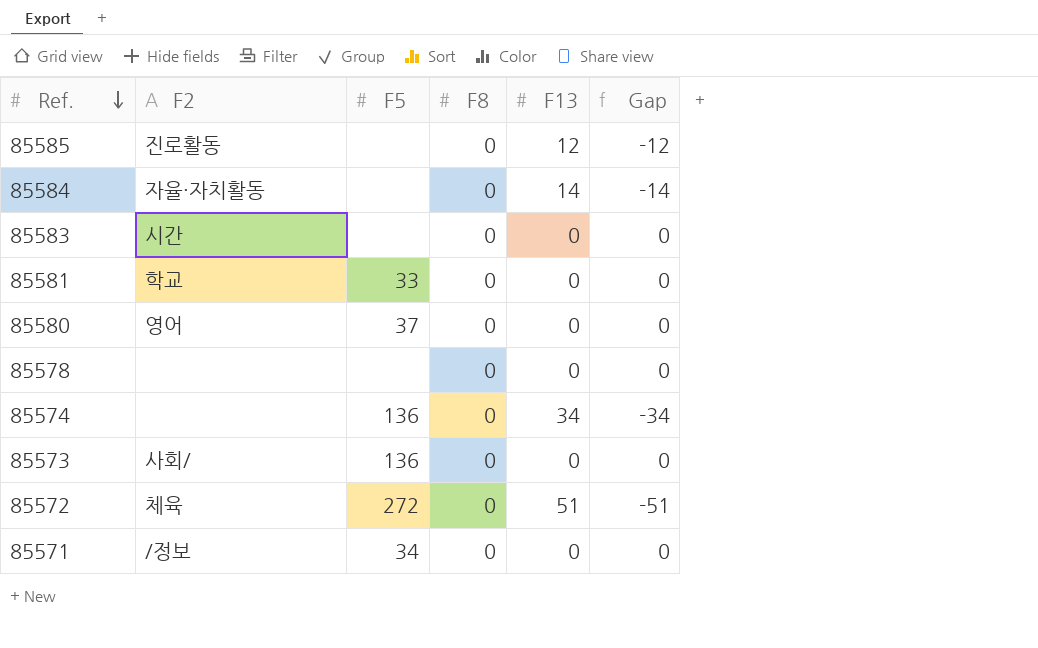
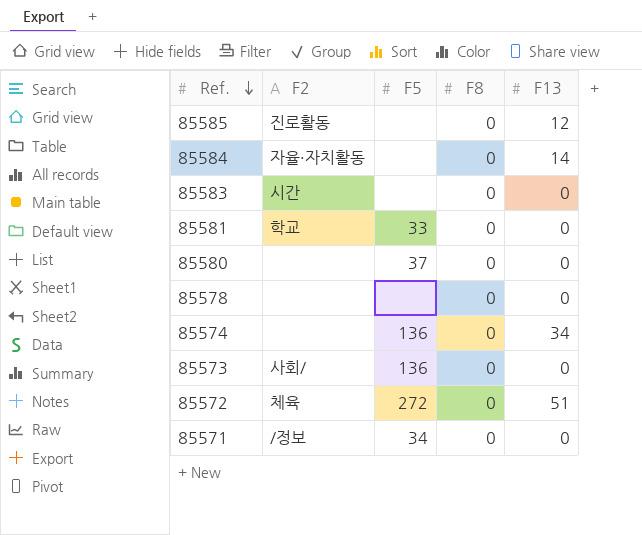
column Gap | formula: [F8] - [F13] -> none
85580 | F2: 영어 -> none

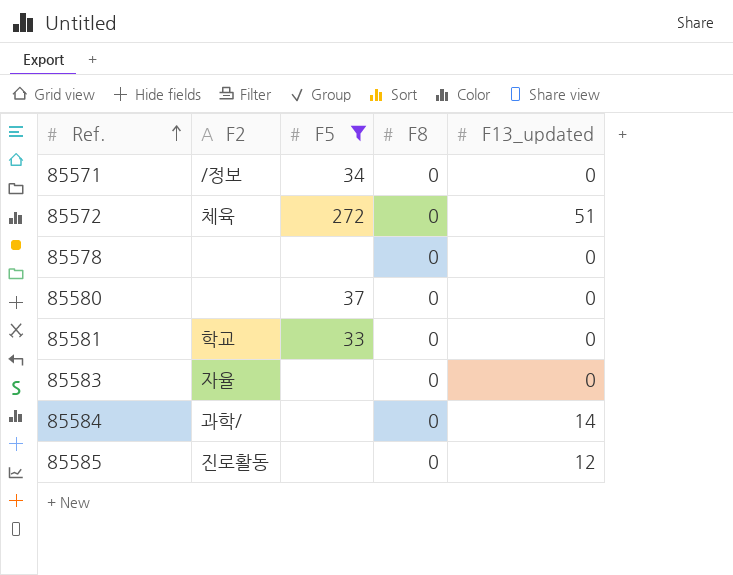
filter: none -> F5 != 136
row order: Ref. descending -> Ref. ascending
column name: F13 -> F13_updated
85583 | F2: 시간 -> 자율
85584 | F2: 자율·자치활동 -> 과학/

